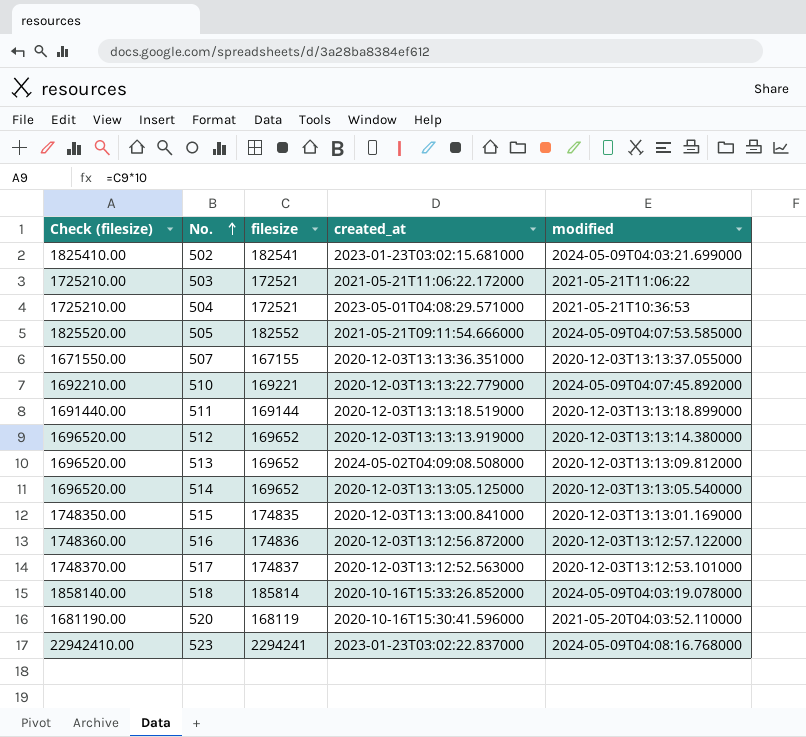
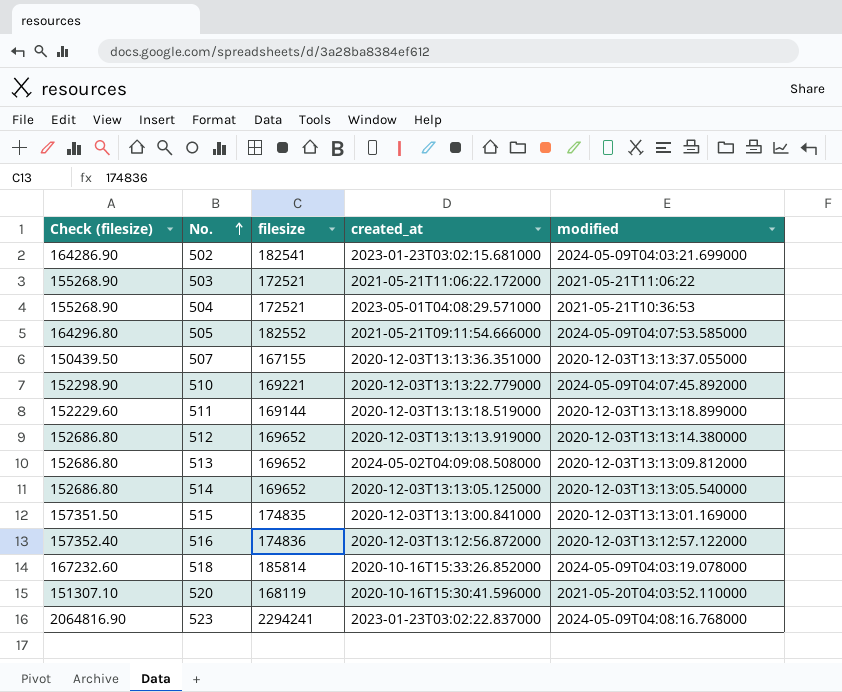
column Check (filesize) | formula: [filesize] * 10 -> [filesize] * 0.9
row 517: 1748370.00 | 174837 | 2020-12-03T13:12:52.563000 | 2020-12-03T13:12:53.101000 -> none

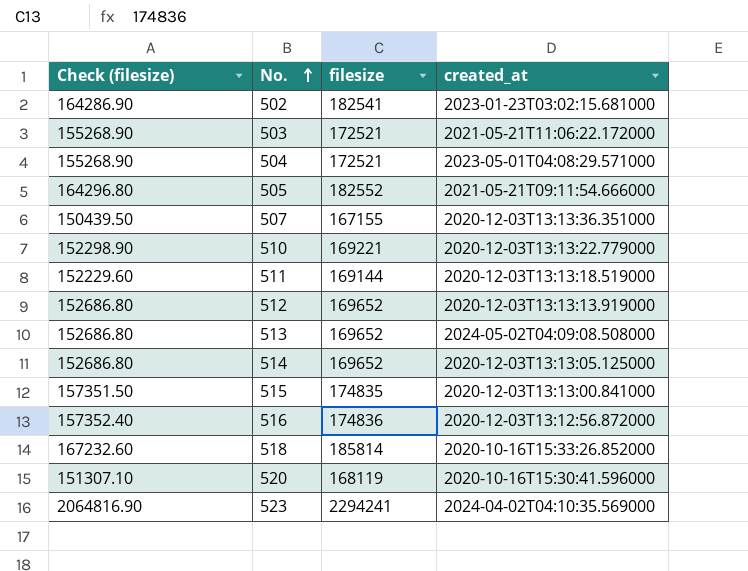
column modified | position: 5 -> none
523 | created_at: 2023-01-23T03:02:22.837000 -> 2024-04-02T04:10:35.569000

